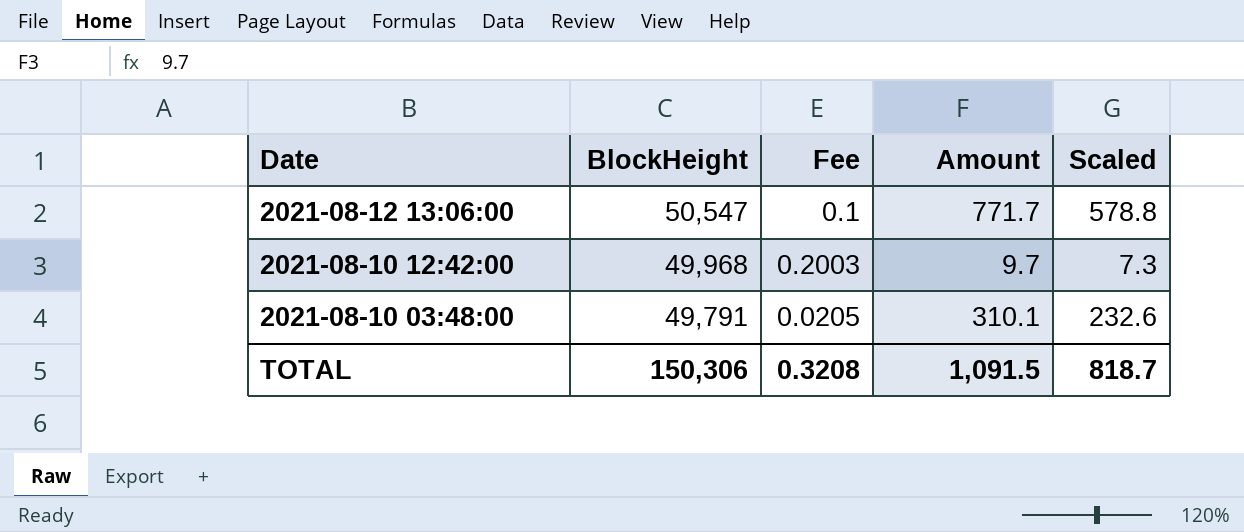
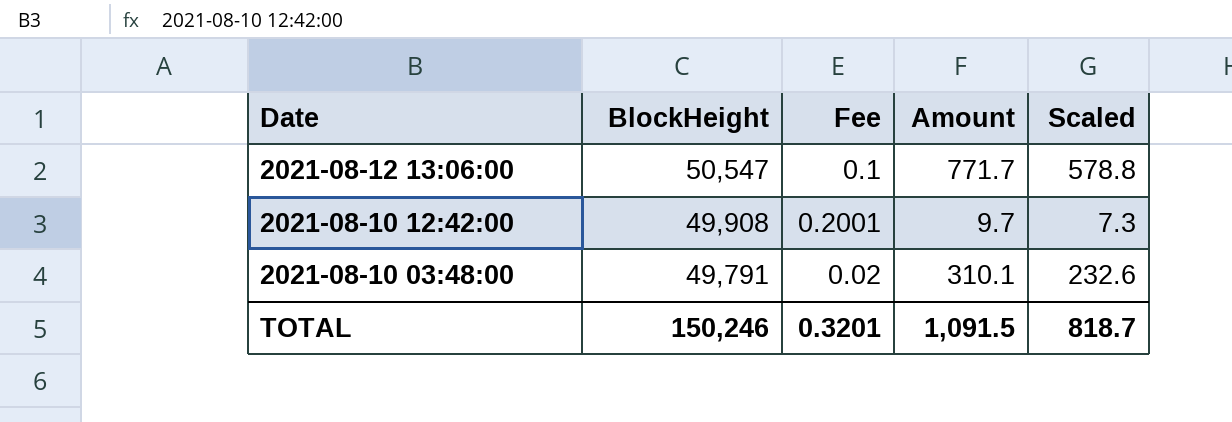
2021-08-10 12:42:00 | BlockHeight: 49,968 -> 49,908
2021-08-10 12:42:00 | Fee: 0.2003 -> 0.2001
2021-08-10 03:48:00 | Fee: 0.0205 -> 0.02
TOTAL | BlockHeight: 150,306 -> 150,246
TOTAL | Fee: 0.3208 -> 0.3201

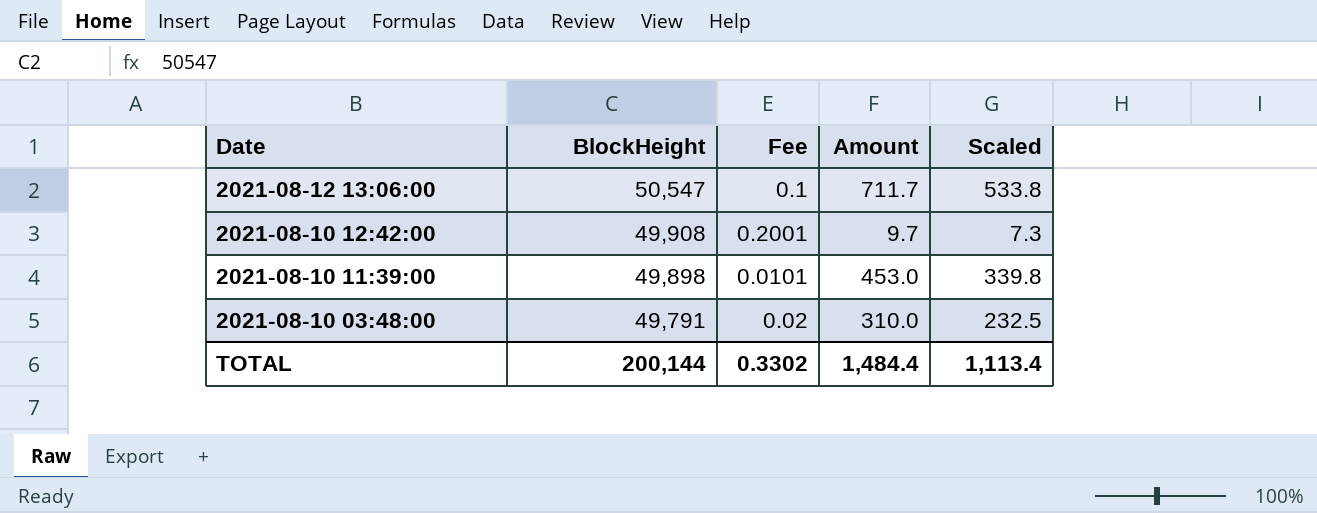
2021-08-12 13:06:00 | Amount: 771.7 -> 711.7
2021-08-12 13:06:00 | Scaled: 578.8 -> 533.8
row 2021-08-10 11:39:00: none -> 49,898 | 0.0101 | 453.0 | 339.8
2021-08-10 03:48:00 | Amount: 310.1 -> 310.0
2021-08-10 03:48:00 | Scaled: 232.6 -> 232.5
TOTAL | BlockHeight: 150,246 -> 200,144
TOTAL | Fee: 0.3201 -> 0.3302
TOTAL | Amount: 1,091.5 -> 1,484.4
TOTAL | Scaled: 818.7 -> 1,113.4

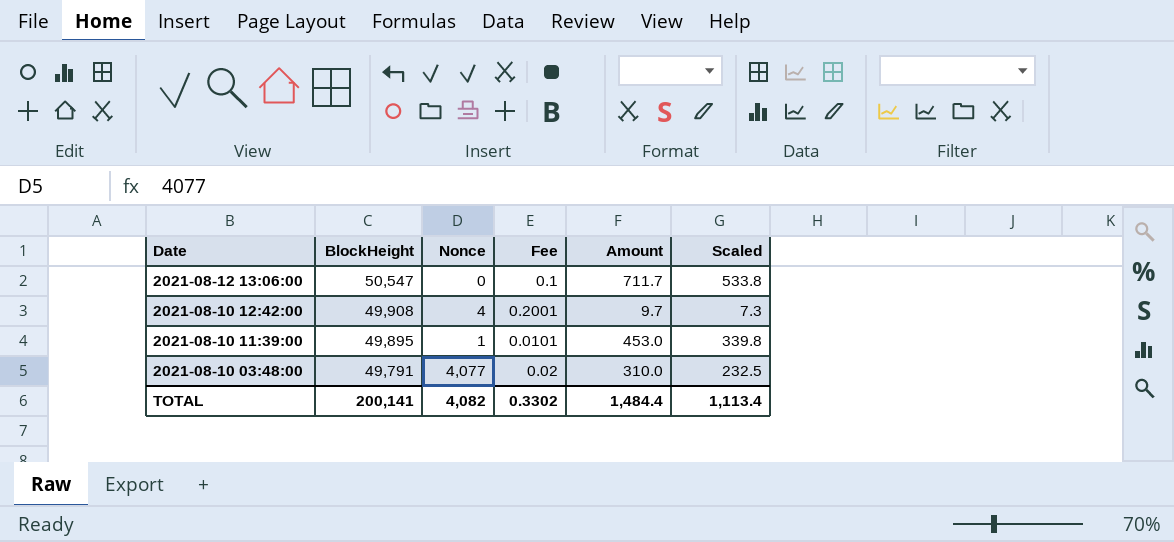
column Nonce | position: none -> 3
2021-08-10 11:39:00 | BlockHeight: 49,898 -> 49,895
TOTAL | BlockHeight: 200,144 -> 200,141

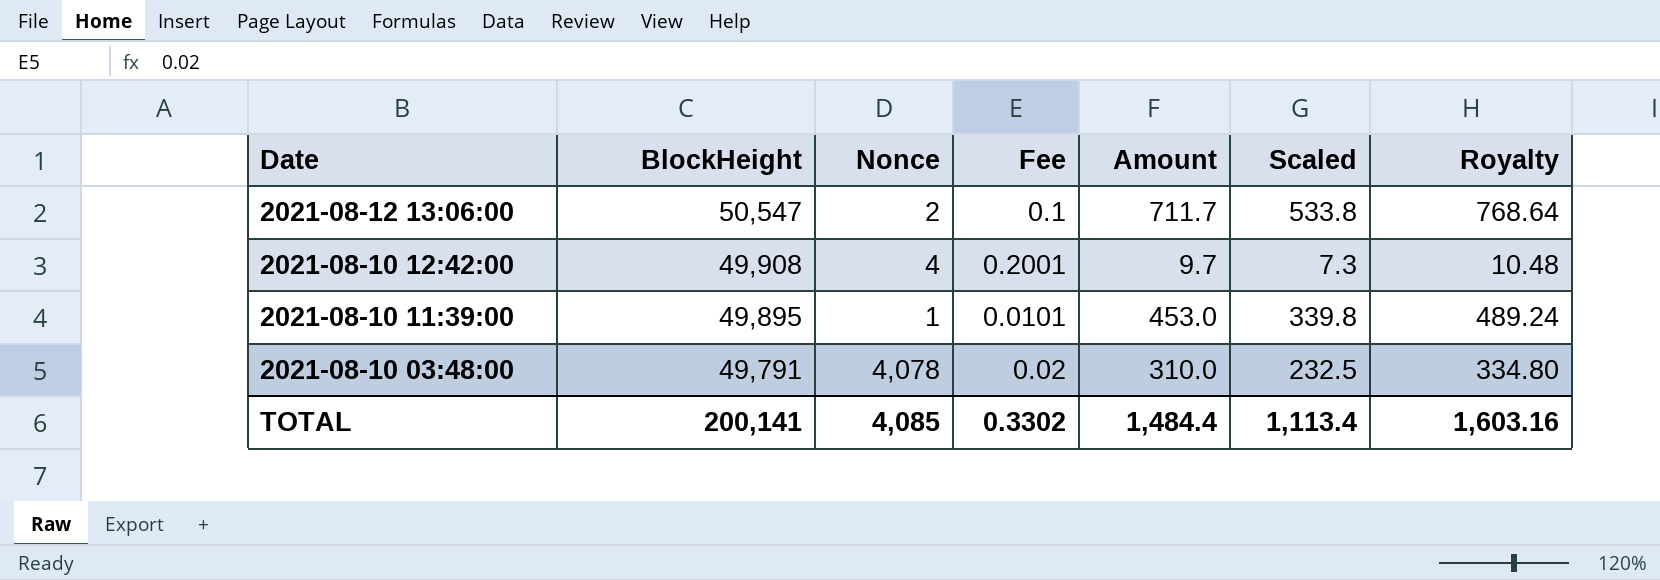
column Royalty | formula: none -> [Amount] * 1.08
2021-08-12 13:06:00 | Nonce: 0 -> 2
2021-08-10 03:48:00 | Nonce: 4,077 -> 4,078
TOTAL | Nonce: 4,082 -> 4,085

